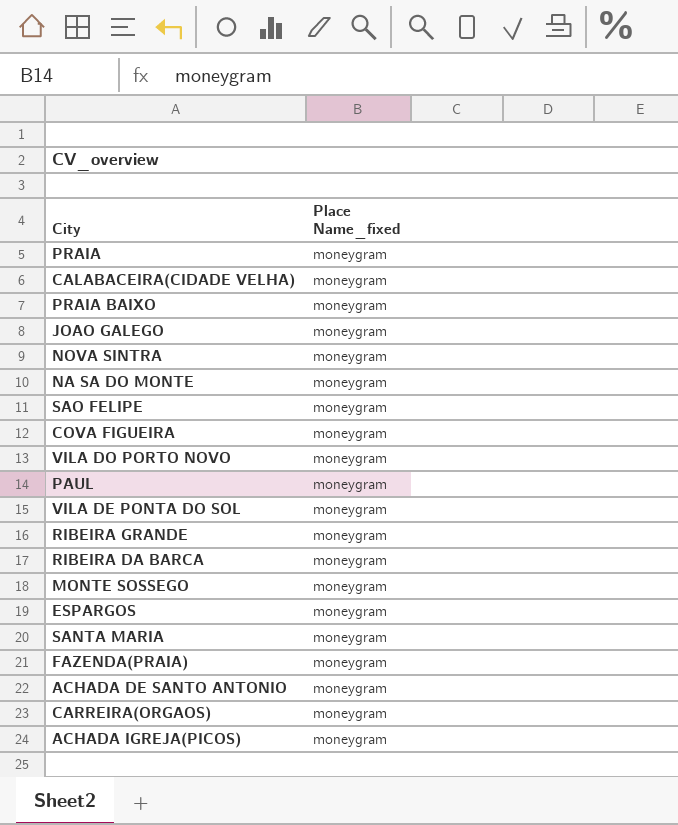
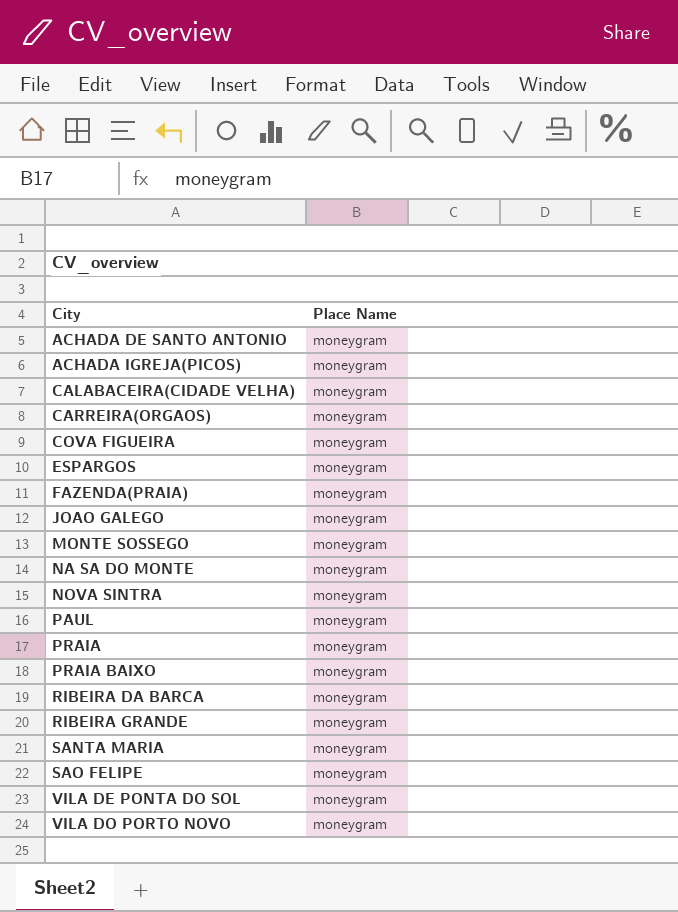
row order: none -> City ascending
column name: Place Name_fixed -> Place Name

